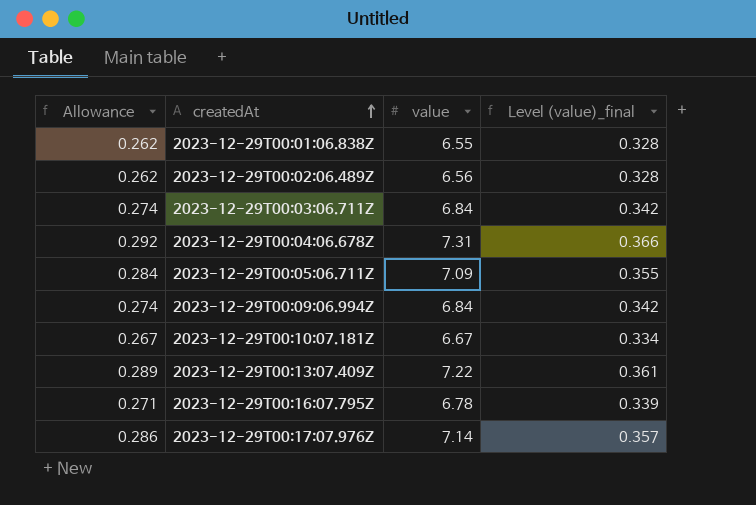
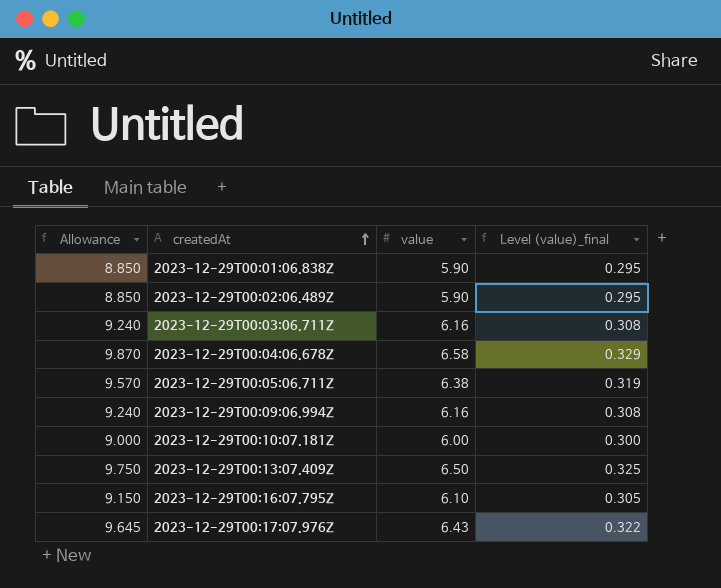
column Allowance | formula: [value] * 0.04 -> [value] * 1.5
2023-12-29T00:01:06.838Z | value: 6.55 -> 5.90
2023-12-29T00:01:06.838Z | Level (value)_final: 0.328 -> 0.295
2023-12-29T00:02:06.489Z | value: 6.56 -> 5.90
2023-12-29T00:02:06.489Z | Level (value)_final: 0.328 -> 0.295
2023-12-29T00:03:06.711Z | value: 6.84 -> 6.16
2023-12-29T00:03:06.711Z | Level (value)_final: 0.342 -> 0.308
2023-12-29T00:04:06.678Z | value: 7.31 -> 6.58
2023-12-29T00:04:06.678Z | Level (value)_final: 0.366 -> 0.329
2023-12-29T00:05:06.711Z | value: 7.09 -> 6.38
2023-12-29T00:05:06.711Z | Level (value)_final: 0.355 -> 0.319
2023-12-29T00:09:06.994Z | value: 6.84 -> 6.16
2023-12-29T00:09:06.994Z | Level (value)_final: 0.342 -> 0.308
2023-12-29T00:10:07.181Z | value: 6.67 -> 6.00
2023-12-29T00:10:07.181Z | Level (value)_final: 0.334 -> 0.300
2023-12-29T00:13:07.409Z | value: 7.22 -> 6.50
2023-12-29T00:13:07.409Z | Level (value)_final: 0.361 -> 0.325
2023-12-29T00:16:07.795Z | value: 6.78 -> 6.10
2023-12-29T00:16:07.795Z | Level (value)_final: 0.339 -> 0.305
2023-12-29T00:17:07.976Z | value: 7.14 -> 6.43
2023-12-29T00:17:07.976Z | Level (value)_final: 0.357 -> 0.322

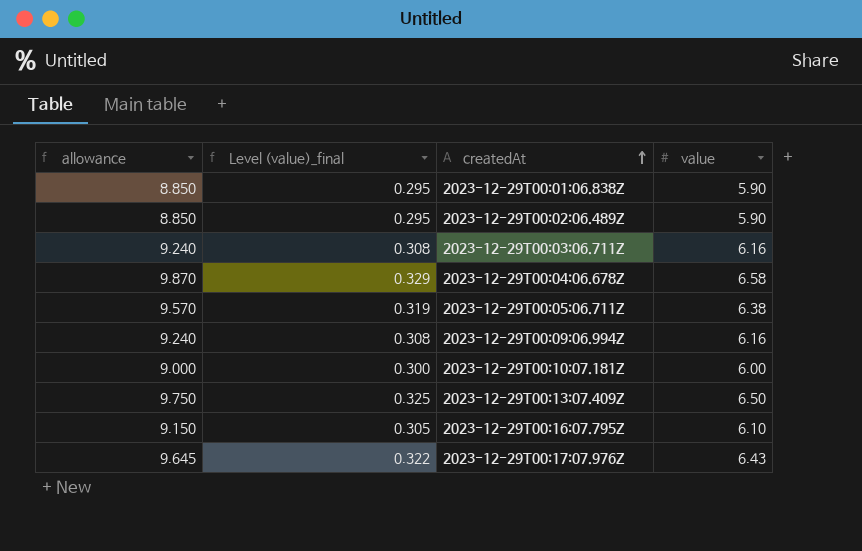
column name: Allowance -> allowance
column Level (value)_final | position: 4 -> 2

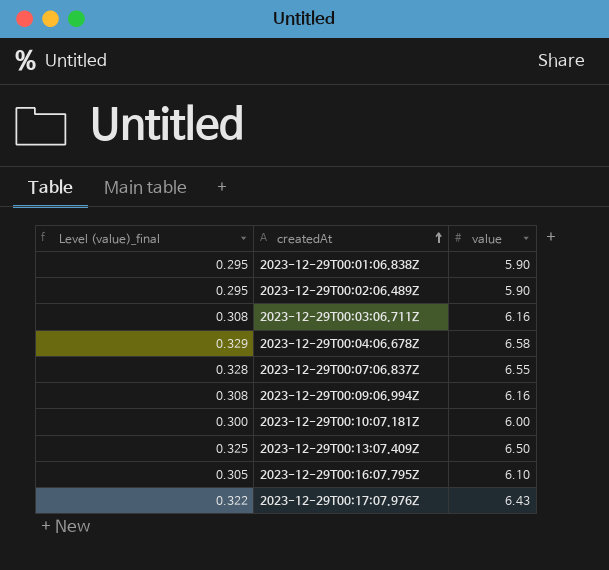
column allowance | formula: [value] * 1.5 -> none
row 2023-12-29T00:05:06.711Z: 9.570 | 0.319 | 6.38 -> none
row 2023-12-29T00:07:06.837Z: none -> 0.328 | 6.55

